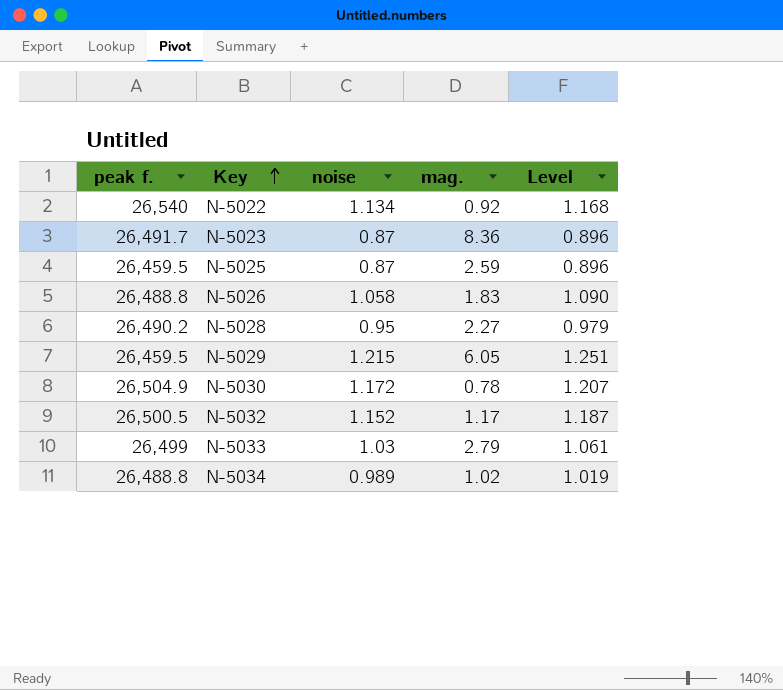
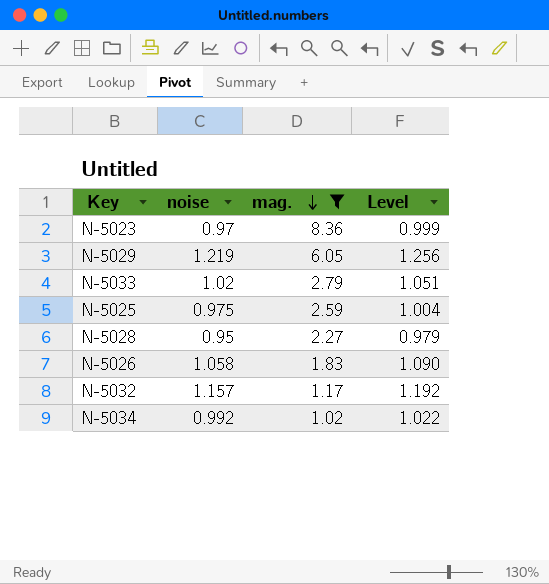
filter: none -> mag. >= 1.02
row order: Key ascending -> mag. descending
column peak f. | position: 1 -> none
N-5023 | noise: 0.87 -> 0.97
N-5023 | Level: 0.896 -> 0.999
N-5029 | noise: 1.215 -> 1.219
N-5029 | Level: 1.251 -> 1.256
N-5033 | noise: 1.03 -> 1.02
N-5033 | Level: 1.061 -> 1.051
N-5025 | noise: 0.87 -> 0.975
N-5025 | Level: 0.896 -> 1.004
N-5032 | noise: 1.152 -> 1.157
N-5032 | Level: 1.187 -> 1.192
N-5034 | noise: 0.989 -> 0.992
N-5034 | Level: 1.019 -> 1.022

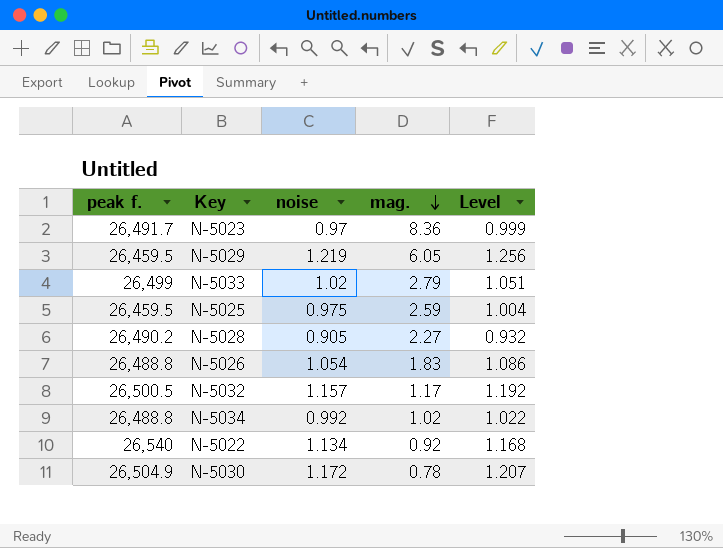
filter: mag. >= 1.02 -> none
column peak f. | position: none -> 1
N-5028 | noise: 0.95 -> 0.905
N-5028 | Level: 0.979 -> 0.932
N-5026 | noise: 1.058 -> 1.054
N-5026 | Level: 1.090 -> 1.086

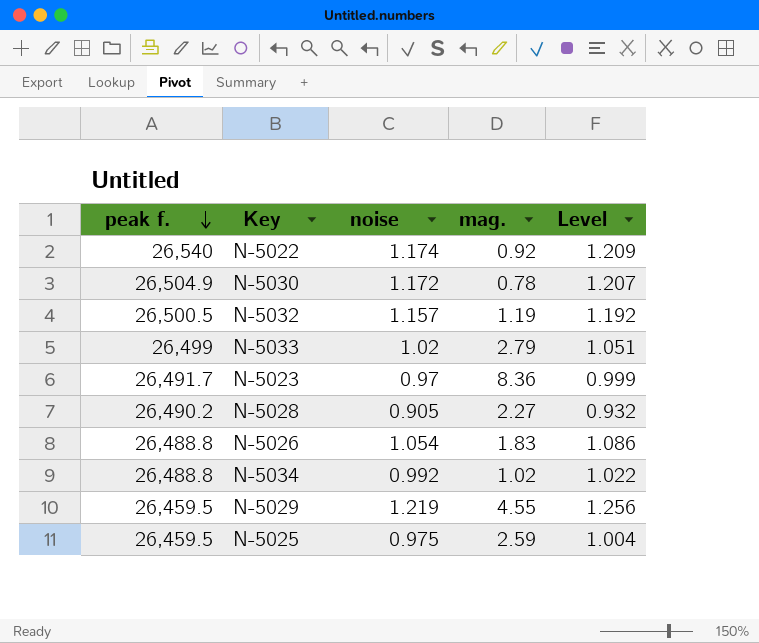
row order: mag. descending -> peak f. descending
N-5022 | noise: 1.134 -> 1.174
N-5022 | Level: 1.168 -> 1.209
N-5032 | mag.: 1.17 -> 1.19
N-5029 | mag.: 6.05 -> 4.55

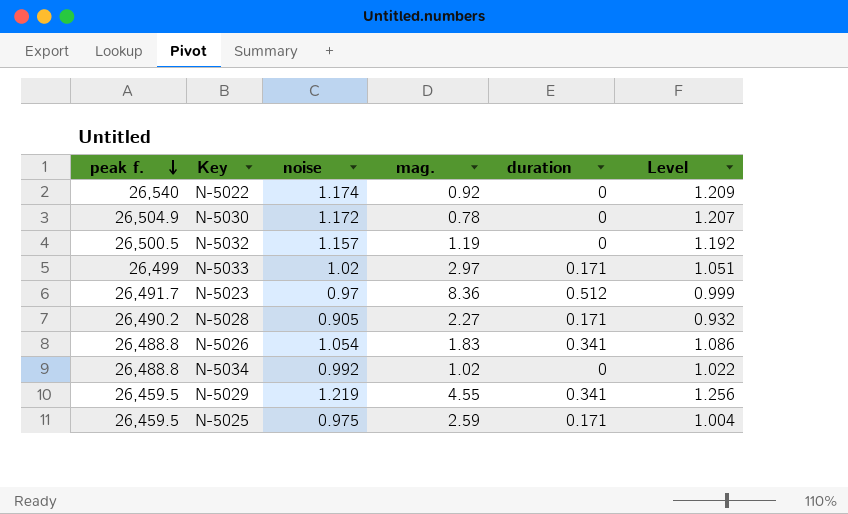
column duration | position: none -> 5
N-5033 | mag.: 2.79 -> 2.97

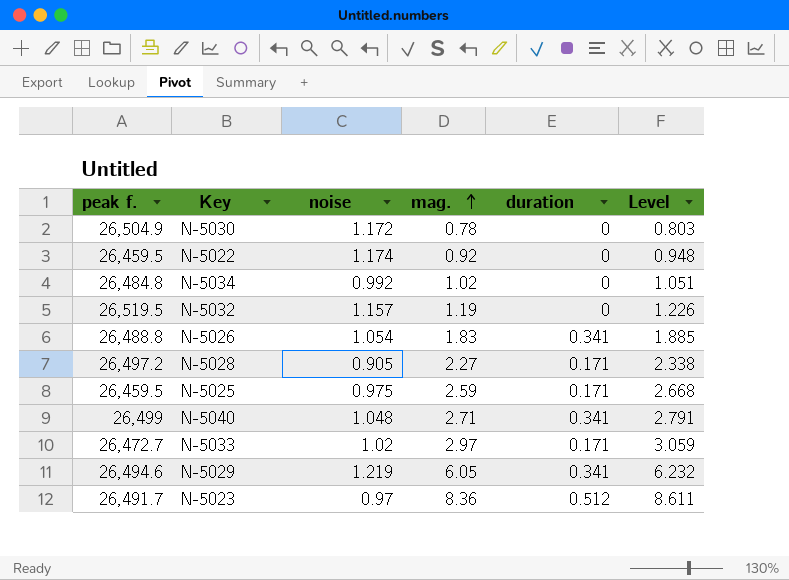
row order: peak f. descending -> mag. ascending
column Level | formula: [noise] * 1.03 -> [mag.] * 1.03
N-5022 | peak f.: 26,540 -> 26,459.5
N-5034 | peak f.: 26,488.8 -> 26,484.8
N-5032 | peak f.: 26,500.5 -> 26,519.5
N-5028 | peak f.: 26,490.2 -> 26,497.2
row N-5040: none -> 26,499 | 1.048 | 2.71 | 0.341 | 2.791
N-5033 | peak f.: 26,499 -> 26,472.7
N-5029 | peak f.: 26,459.5 -> 26,494.6
N-5029 | mag.: 4.55 -> 6.05

